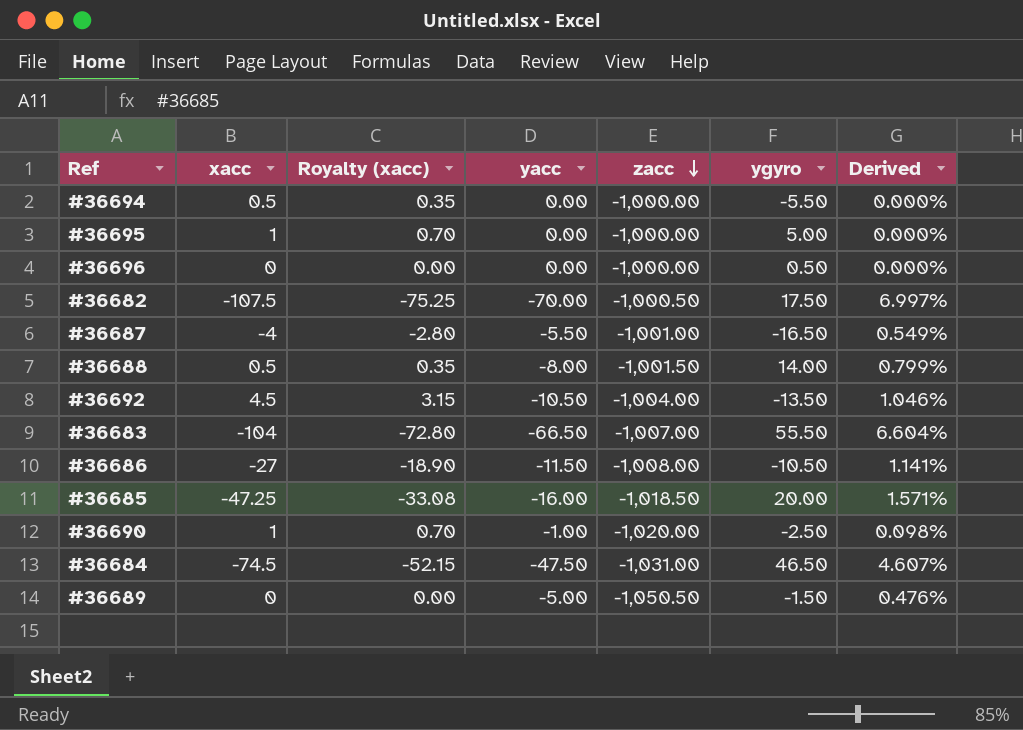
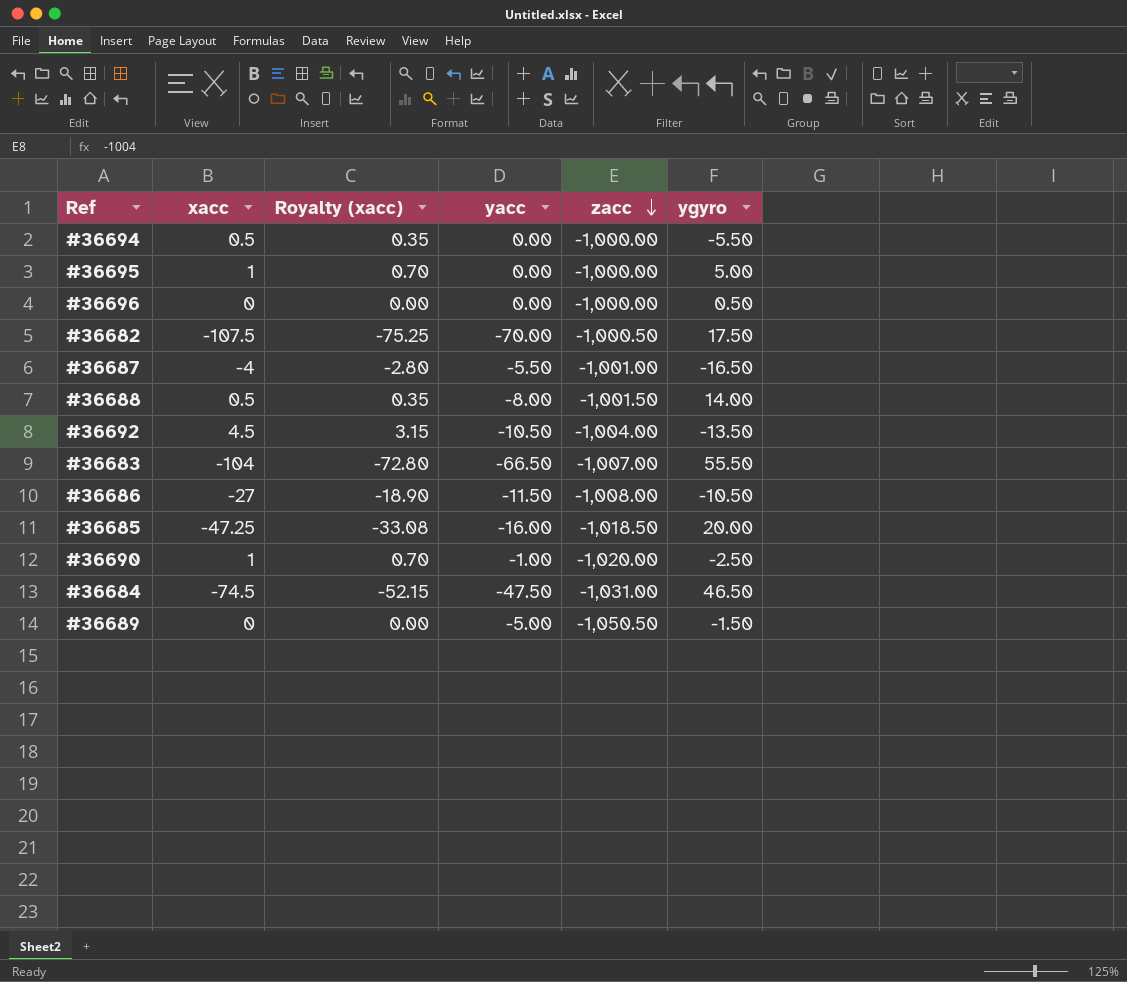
column Derived | formula: [yacc] / [zacc] -> none

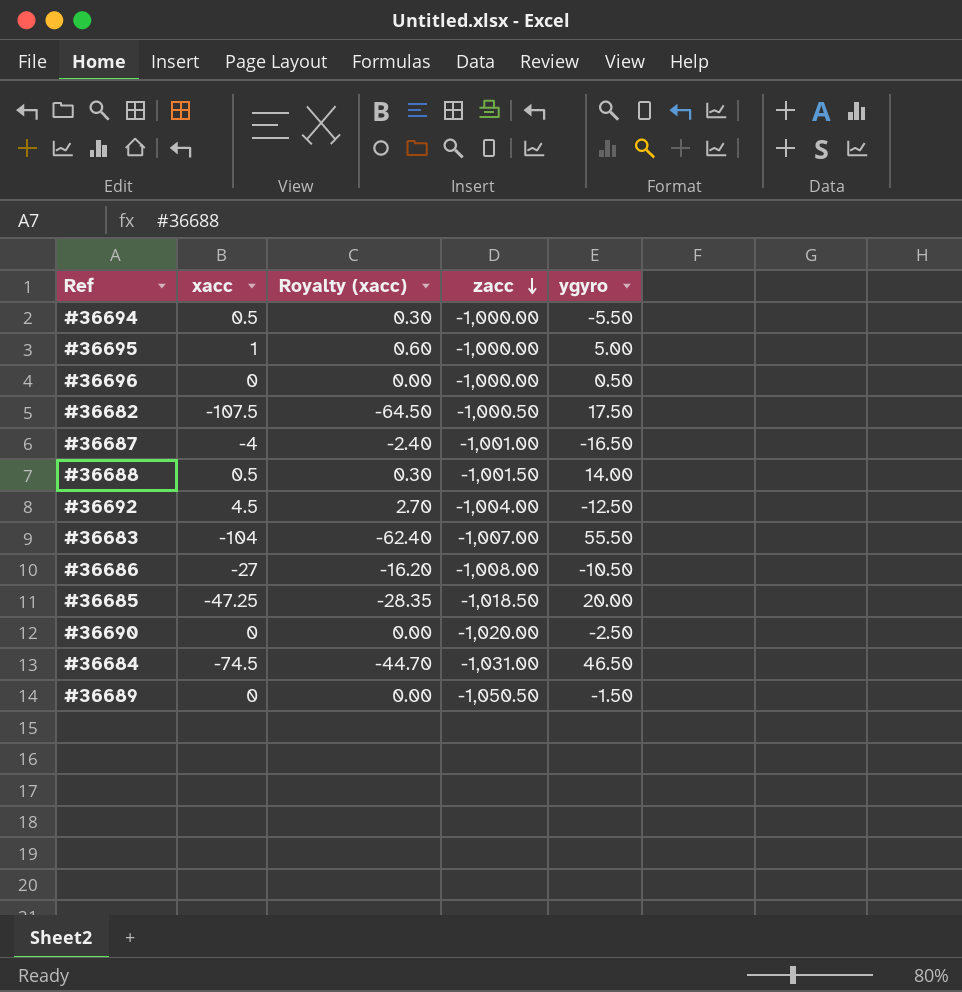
column yacc | position: 4 -> none
column Royalty (xacc) | formula: [xacc] * 0.7 -> [xacc] * 0.6
#36692 | ygyro: -13.50 -> -12.50
#36690 | xacc: 1 -> 0

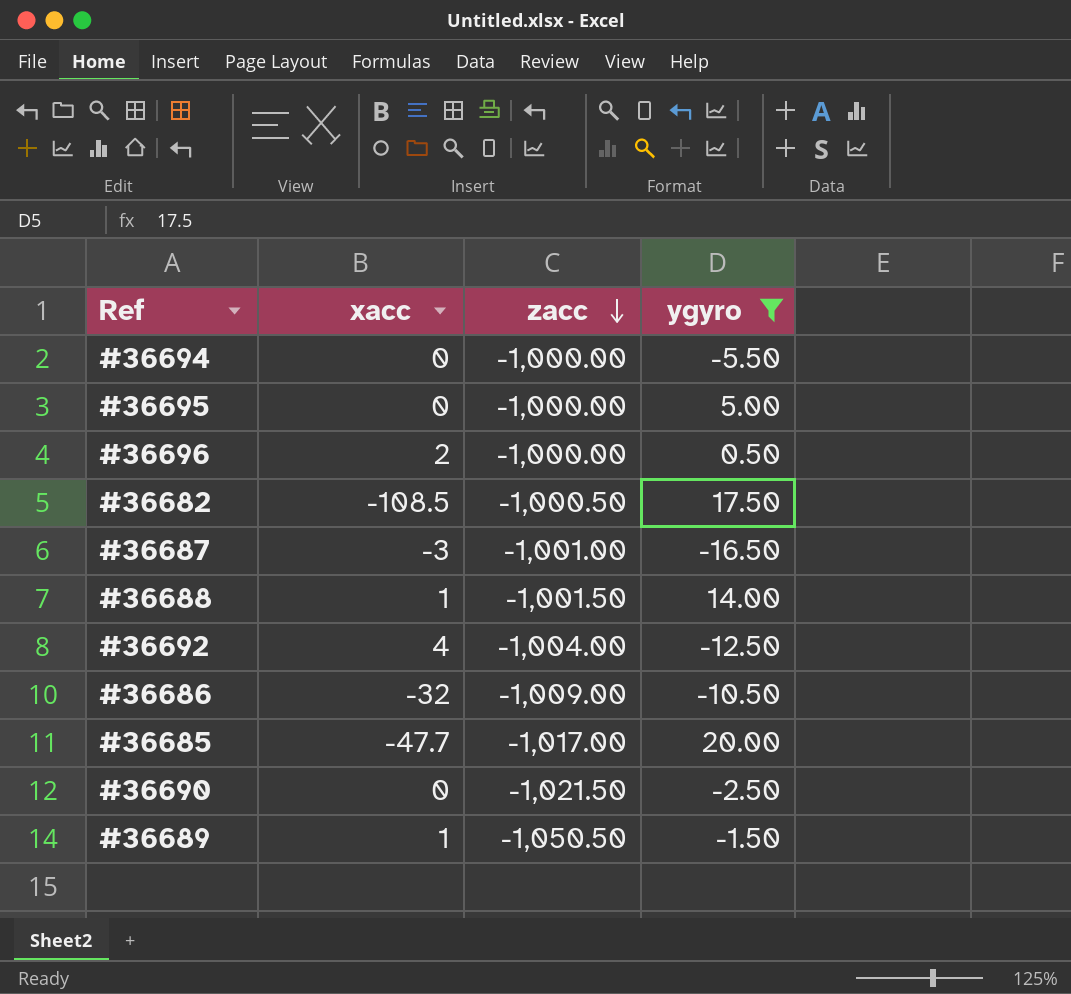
filter: none -> ygyro <= 20.00
column Royalty (xacc) | formula: [xacc] * 0.6 -> none
#36694 | xacc: 0.5 -> 0
#36695 | xacc: 1 -> 0
#36696 | xacc: 0 -> 2
#36682 | xacc: -107.5 -> -108.5
#36687 | xacc: -4 -> -3
#36688 | xacc: 0.5 -> 1
#36692 | xacc: 4.5 -> 4
#36686 | xacc: -27 -> -32
#36686 | zacc: -1,008.00 -> -1,009.00
#36685 | xacc: -47.25 -> -47.7
#36685 | zacc: -1,018.50 -> -1,017.00
#36690 | zacc: -1,020.00 -> -1,021.50
#36689 | xacc: 0 -> 1

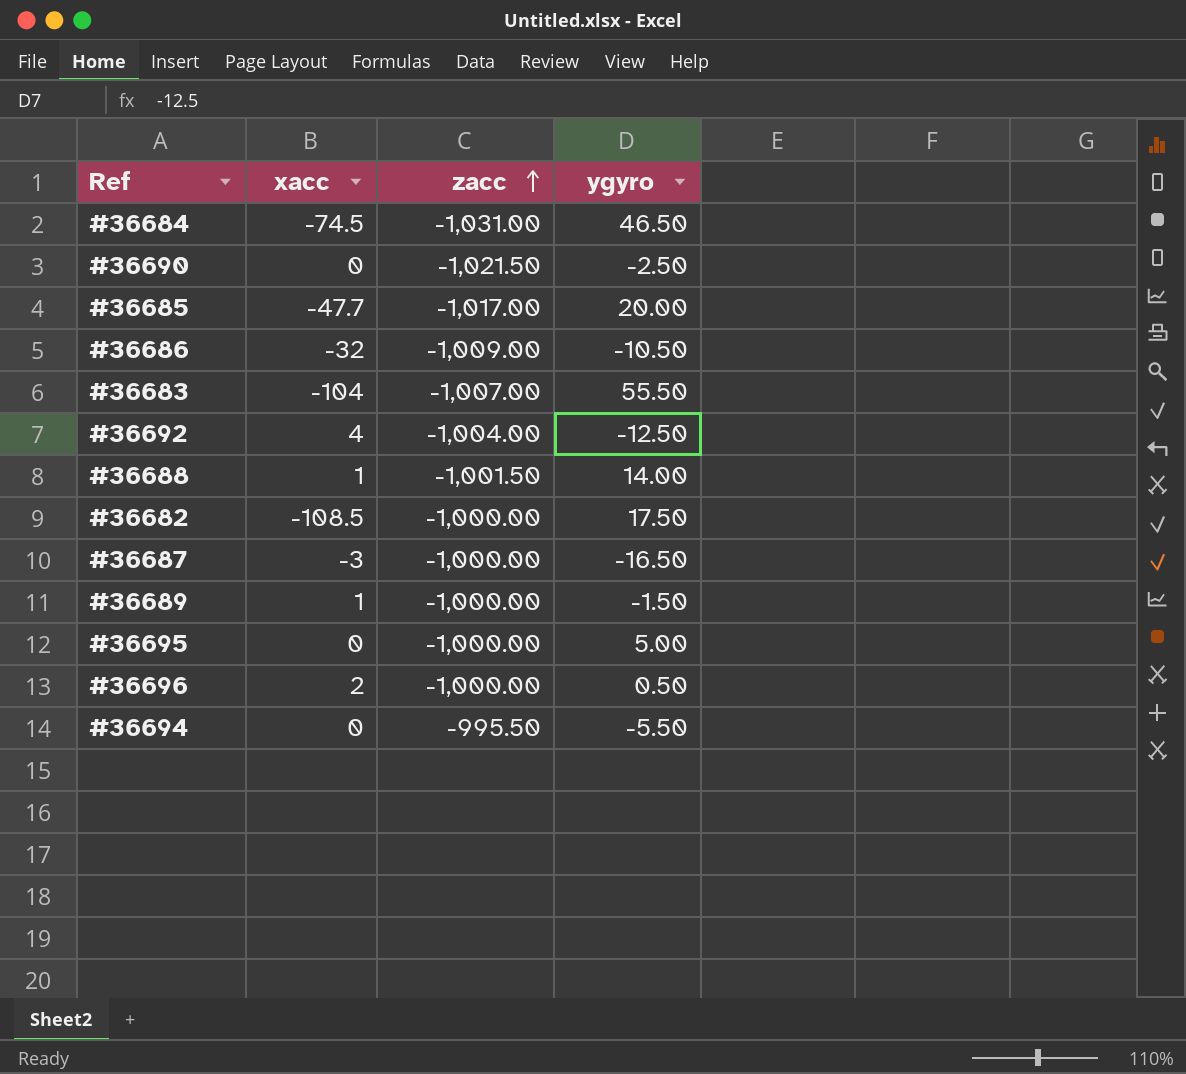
filter: ygyro <= 20.00 -> none
row order: zacc descending -> zacc ascending
#36682 | zacc: -1,000.50 -> -1,000.00
#36687 | zacc: -1,001.00 -> -1,000.00
#36689 | zacc: -1,050.50 -> -1,000.00
#36694 | zacc: -1,000.00 -> -995.50

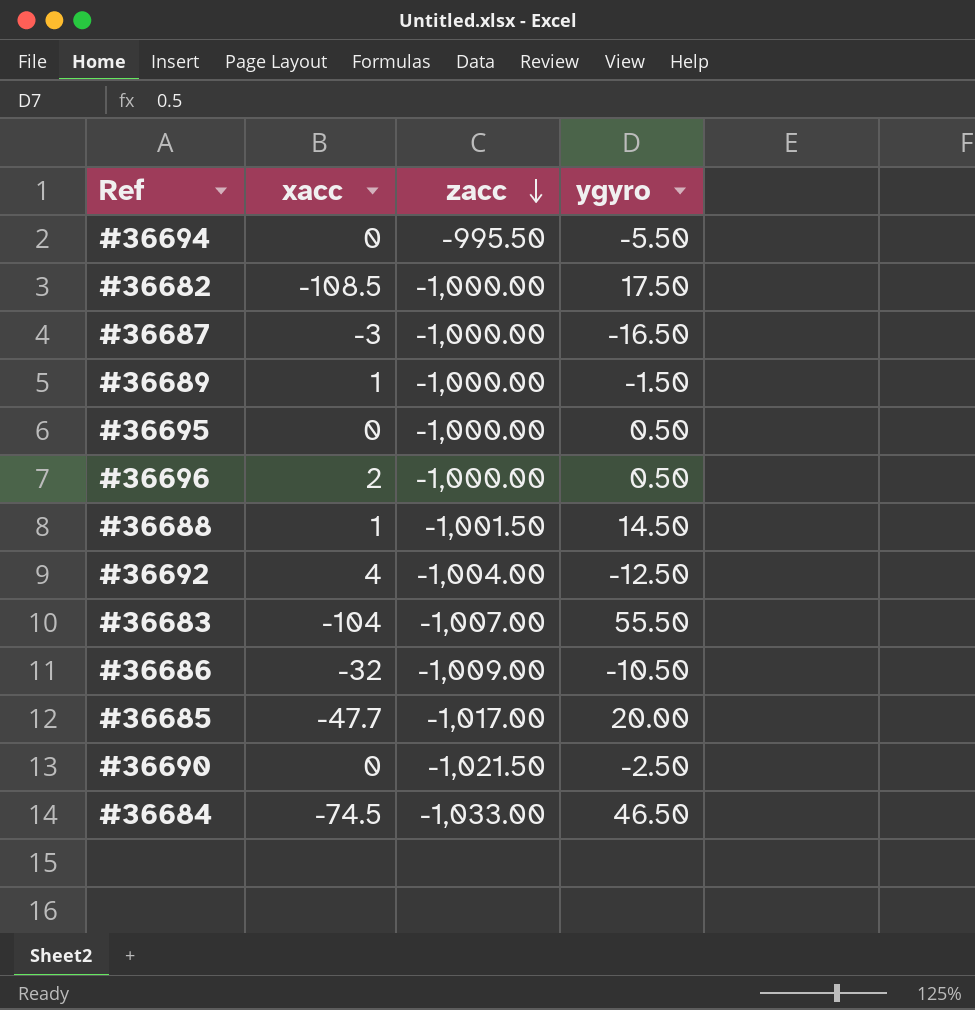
row order: zacc ascending -> zacc descending
#36695 | ygyro: 5.00 -> 0.50
#36688 | ygyro: 14.00 -> 14.50
#36684 | zacc: -1,031.00 -> -1,033.00

